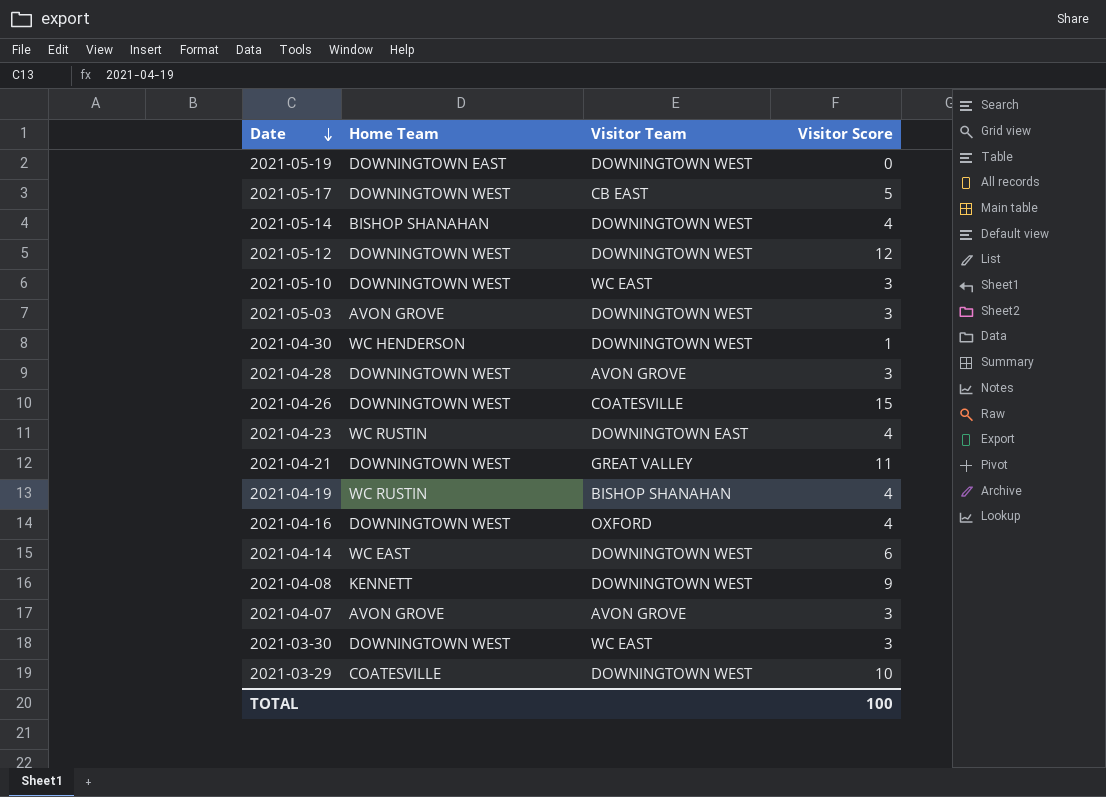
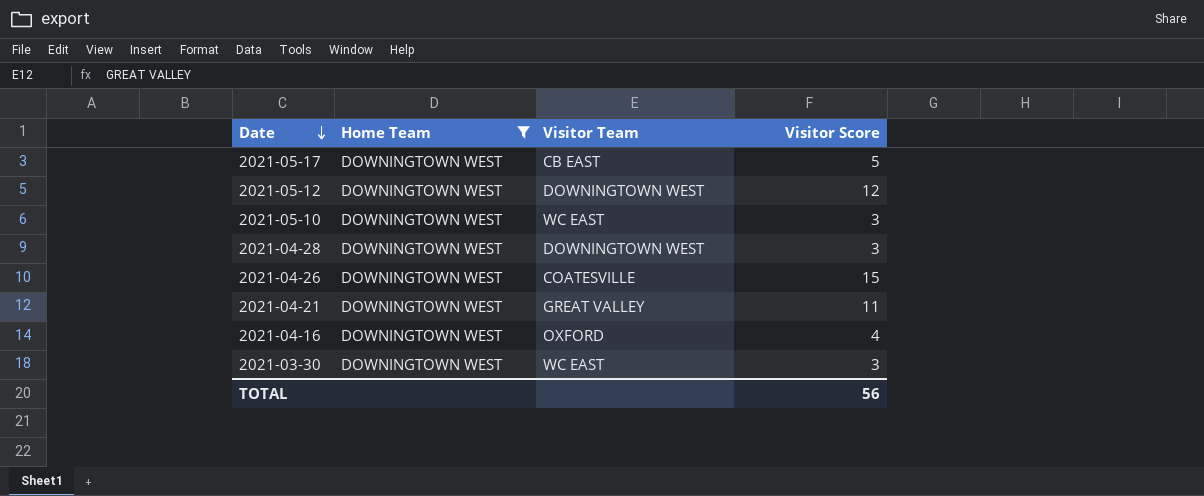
filter: none -> Home Team = DOWNINGTOWN WEST
2021-04-28 | Visitor Team: AVON GROVE -> DOWNINGTOWN WEST
TOTAL | Visitor Score: 100 -> 56

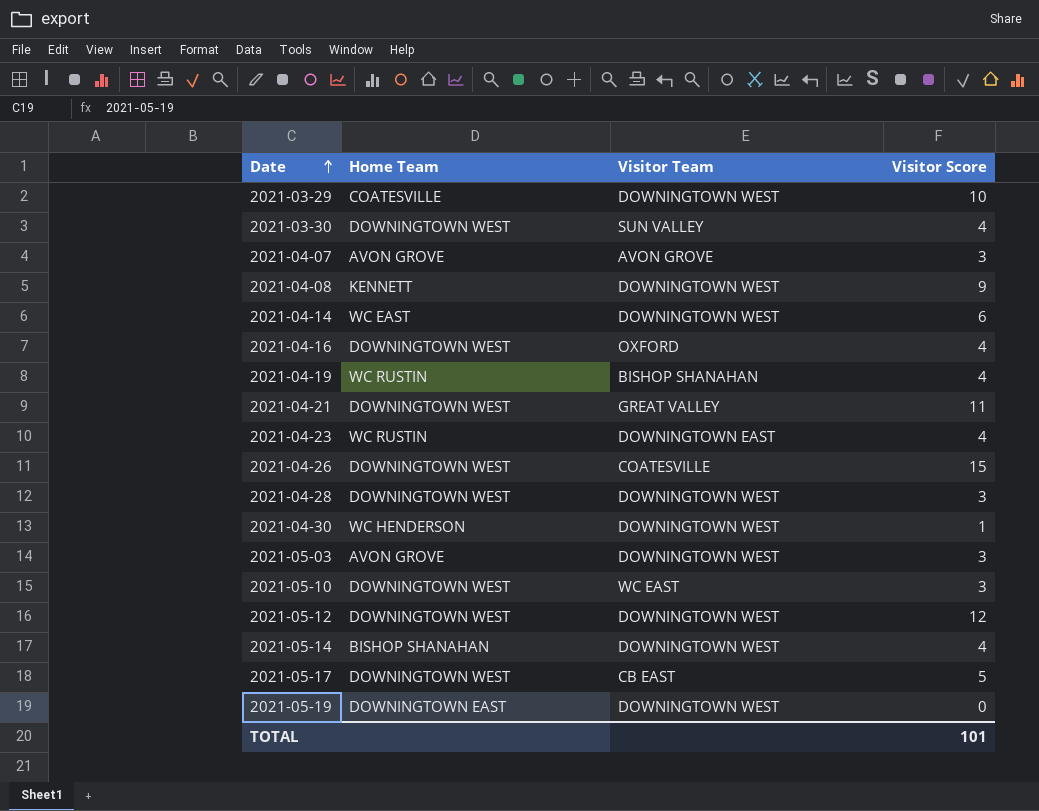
filter: Home Team = DOWNINGTOWN WEST -> none
row order: Date descending -> Date ascending
2021-03-30 | Visitor Team: WC EAST -> SUN VALLEY
2021-03-30 | Visitor Score: 3 -> 4
TOTAL | Visitor Score: 56 -> 101

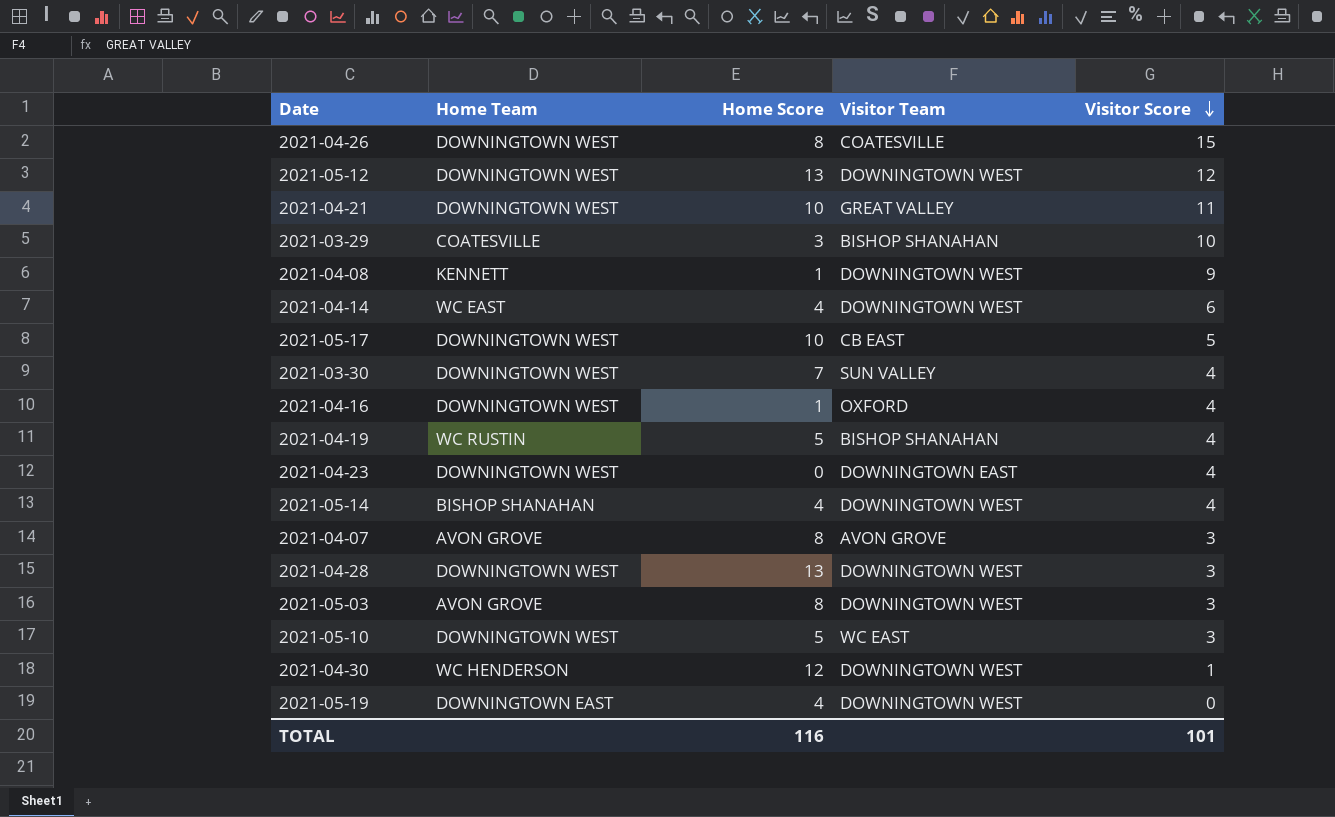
row order: Date ascending -> Visitor Score descending
column Home Score | position: none -> 3
2021-03-29 | Visitor Team: DOWNINGTOWN WEST -> BISHOP SHANAHAN
2021-04-23 | Home Team: WC RUSTIN -> DOWNINGTOWN WEST

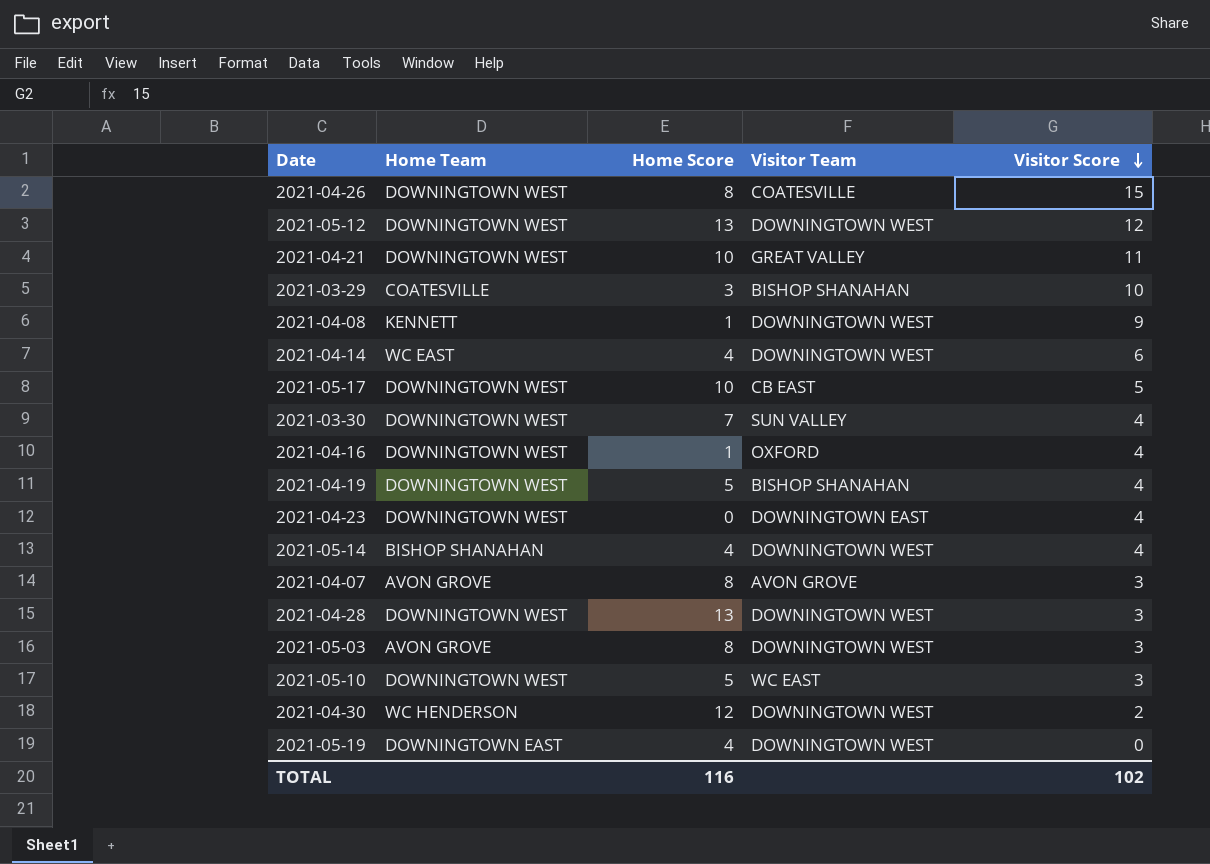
2021-04-19 | Home Team: WC RUSTIN -> DOWNINGTOWN WEST
2021-04-30 | Visitor Score: 1 -> 2
TOTAL | Visitor Score: 101 -> 102

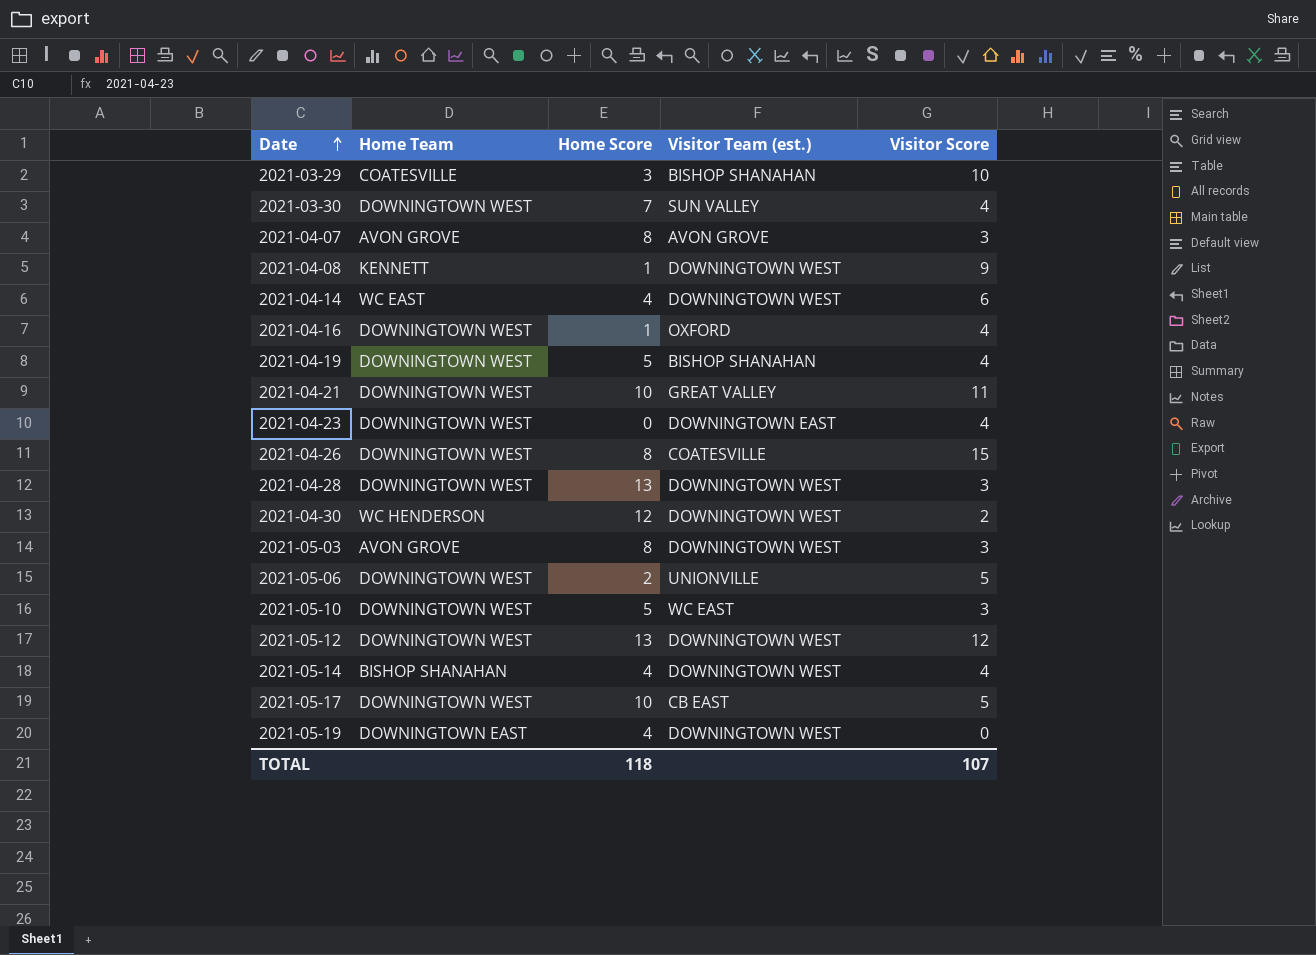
row order: Visitor Score descending -> Date ascending
column name: Visitor Team -> Visitor Team (est.)
row 2021-05-06: none -> DOWNINGTOWN WEST | 2 | UNIONVILLE | 5
TOTAL | Home Score: 116 -> 118
TOTAL | Visitor Score: 102 -> 107

